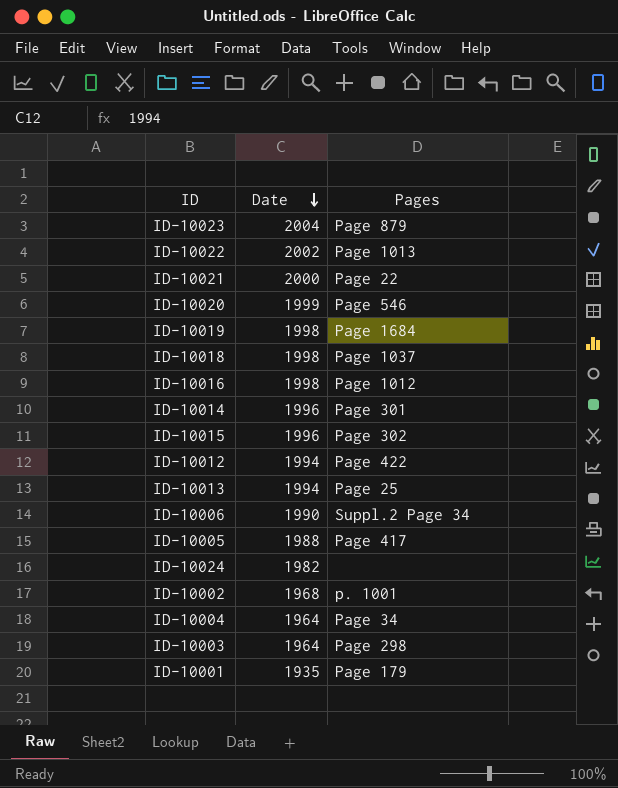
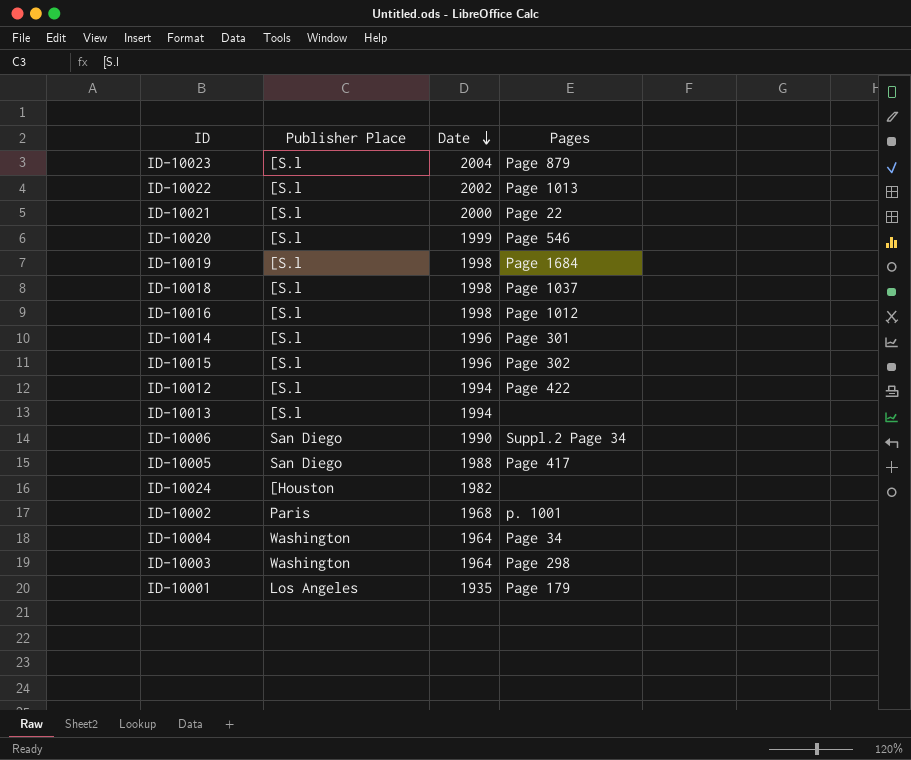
column Publisher Place | position: none -> 2
ID-10013 | Pages: Page 25 -> none

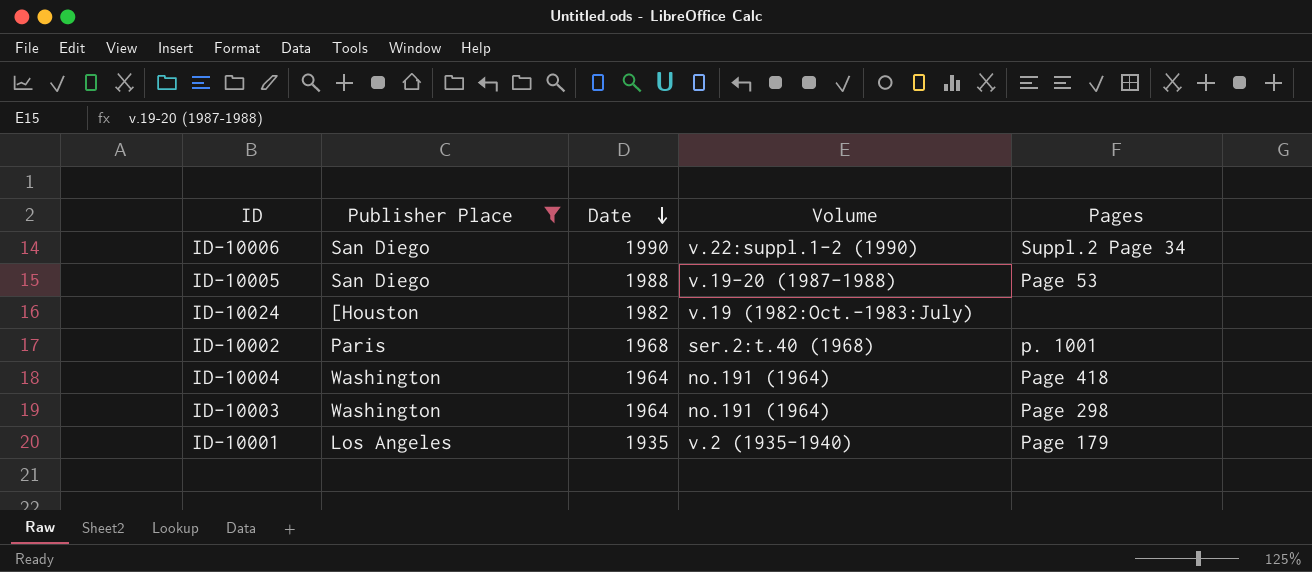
filter: none -> Publisher Place != [S.l
column Volume | position: none -> 4
ID-10005 | Pages: Page 417 -> Page 53
ID-10004 | Pages: Page 34 -> Page 418

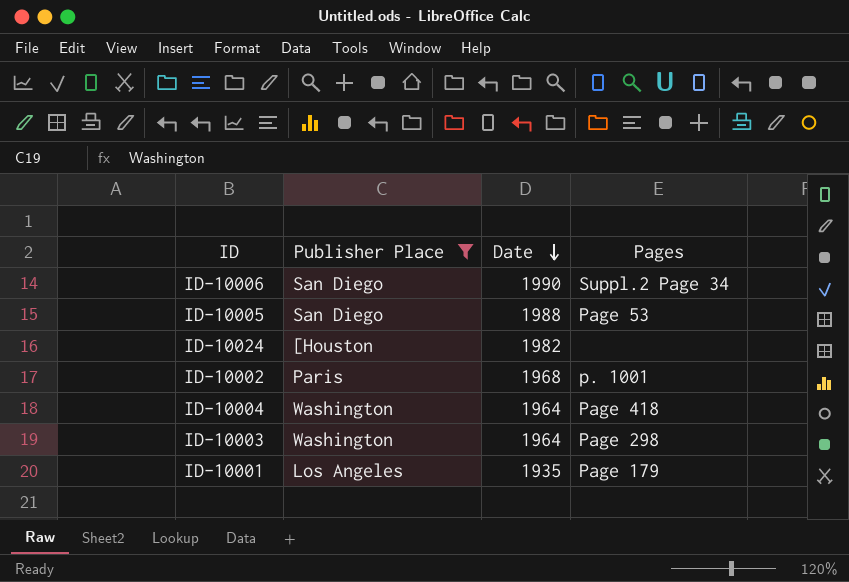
column Volume | position: 4 -> none

